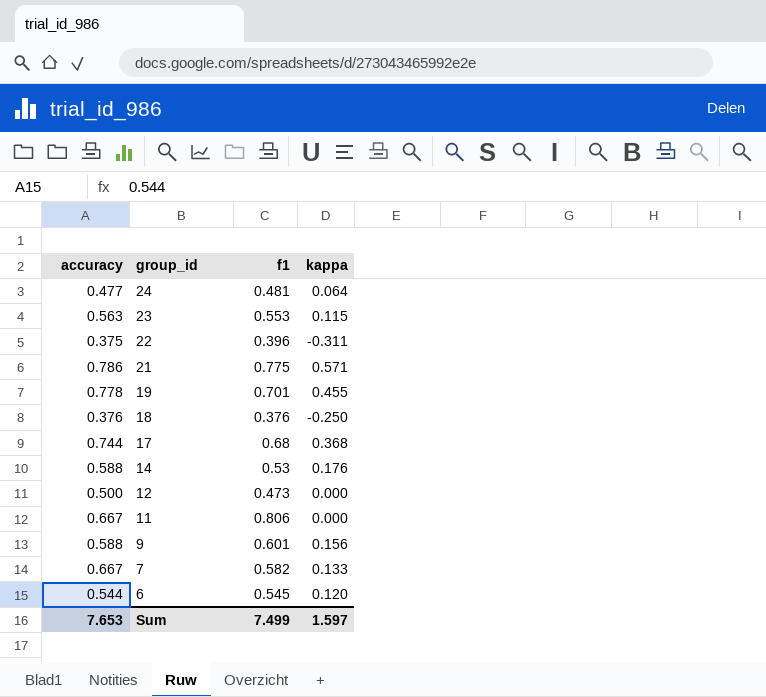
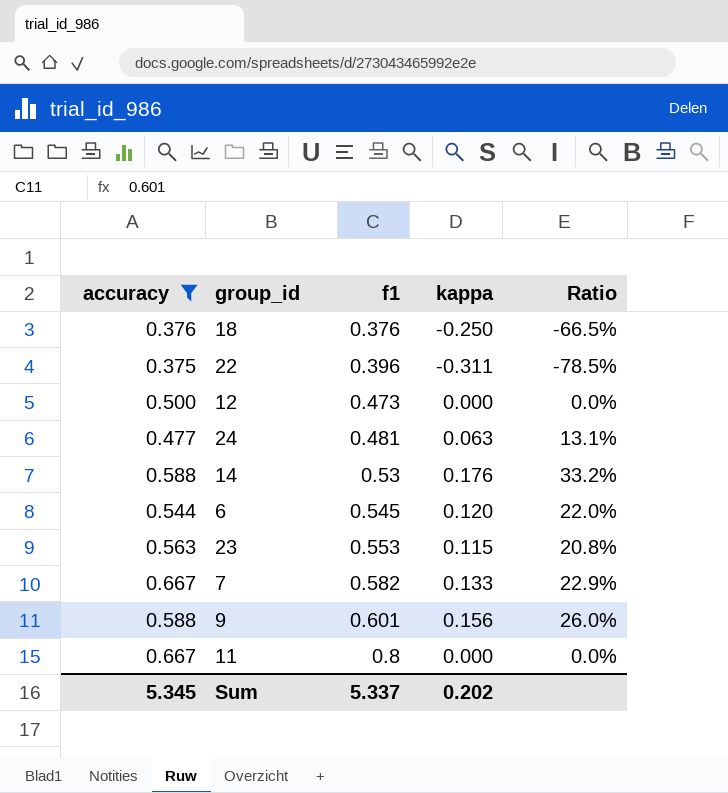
filter: none -> accuracy <= 0.667
row order: group_id descending -> f1 ascending
column Ratio | formula: none -> [kappa] / [f1]
24 | kappa: 0.064 -> 0.063
11 | f1: 0.806 -> 0.8
Sum | accuracy: 7.653 -> 5.345
Sum | f1: 7.499 -> 5.337
Sum | kappa: 1.597 -> 0.202

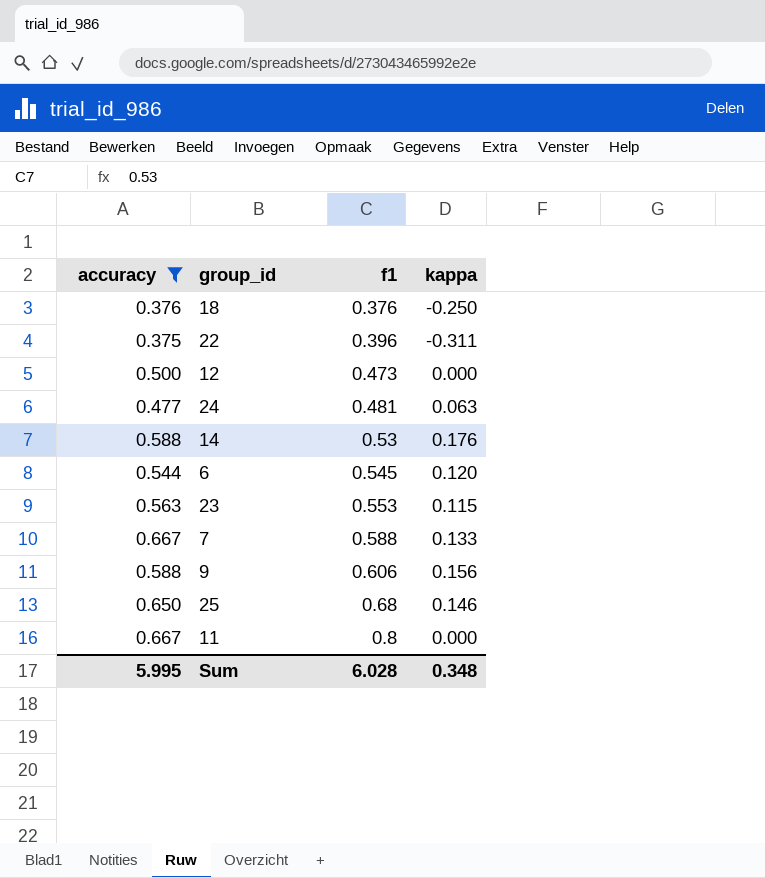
column Ratio | formula: [kappa] / [f1] -> none
7 | f1: 0.582 -> 0.588
9 | f1: 0.601 -> 0.606
row 25: none -> 0.650 | 0.68 | 0.146
Sum | accuracy: 5.345 -> 5.995
Sum | f1: 5.337 -> 6.028
Sum | kappa: 0.202 -> 0.348

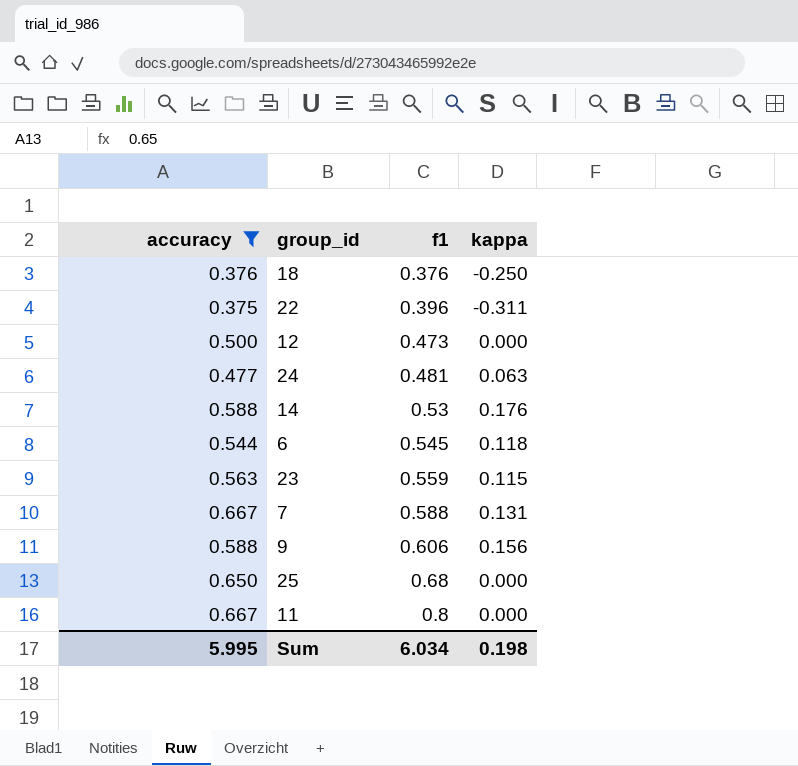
6 | kappa: 0.120 -> 0.118
23 | f1: 0.553 -> 0.559
7 | kappa: 0.133 -> 0.131
25 | kappa: 0.146 -> 0.000
Sum | f1: 6.028 -> 6.034
Sum | kappa: 0.348 -> 0.198

